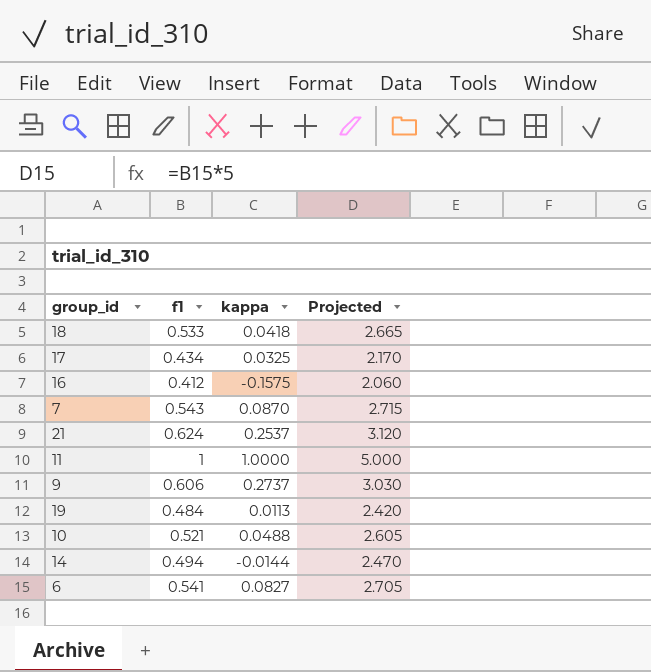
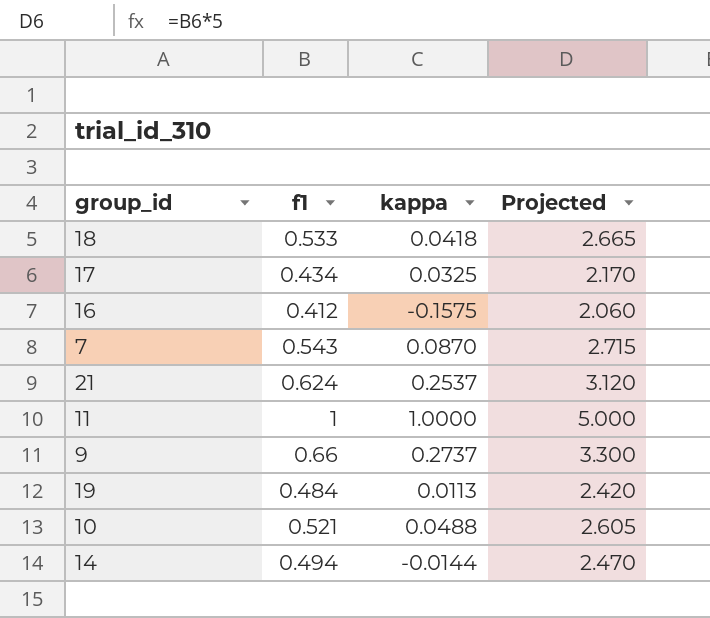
row 6: 0.541 | 0.0827 | 2.705 -> none
9 | f1: 0.606 -> 0.66
9 | Projected: 3.030 -> 3.300

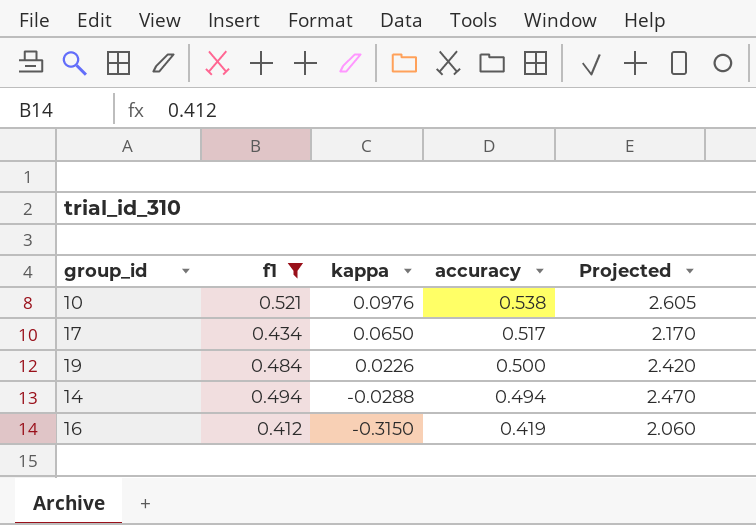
filter: none -> f1 <= 0.521
row order: none -> kappa descending
column accuracy | position: none -> 4
10 | kappa: 0.0488 -> 0.0976
17 | kappa: 0.0325 -> 0.0650
19 | kappa: 0.0113 -> 0.0226
14 | kappa: -0.0144 -> -0.0288
16 | kappa: -0.1575 -> -0.3150

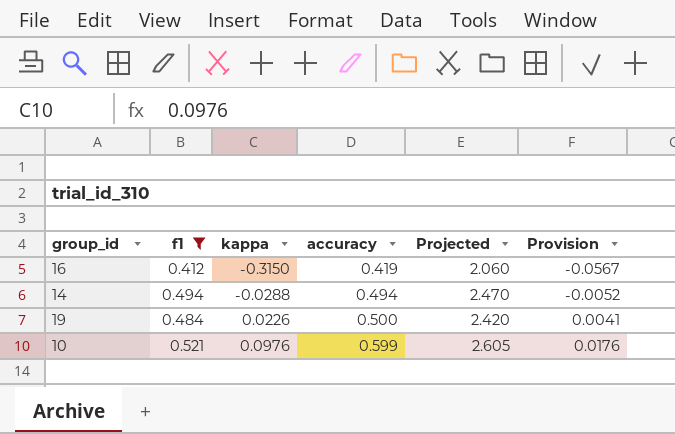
row order: kappa descending -> kappa ascending
column Provision | formula: none -> [kappa] * 0.18
row 17: 0.434 | 0.0650 | 0.517 | 2.170 -> none
10 | accuracy: 0.538 -> 0.599

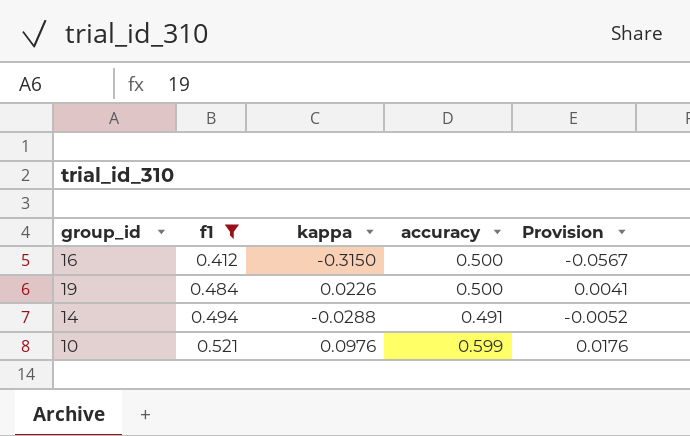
row order: kappa ascending -> f1 ascending
column Projected | formula: [f1] * 5 -> none
16 | accuracy: 0.419 -> 0.500
14 | accuracy: 0.494 -> 0.491

